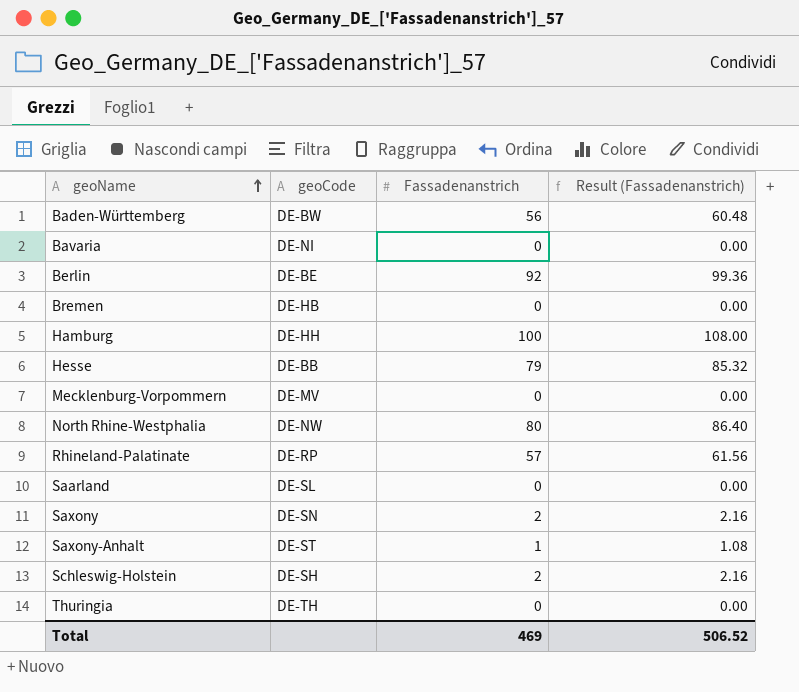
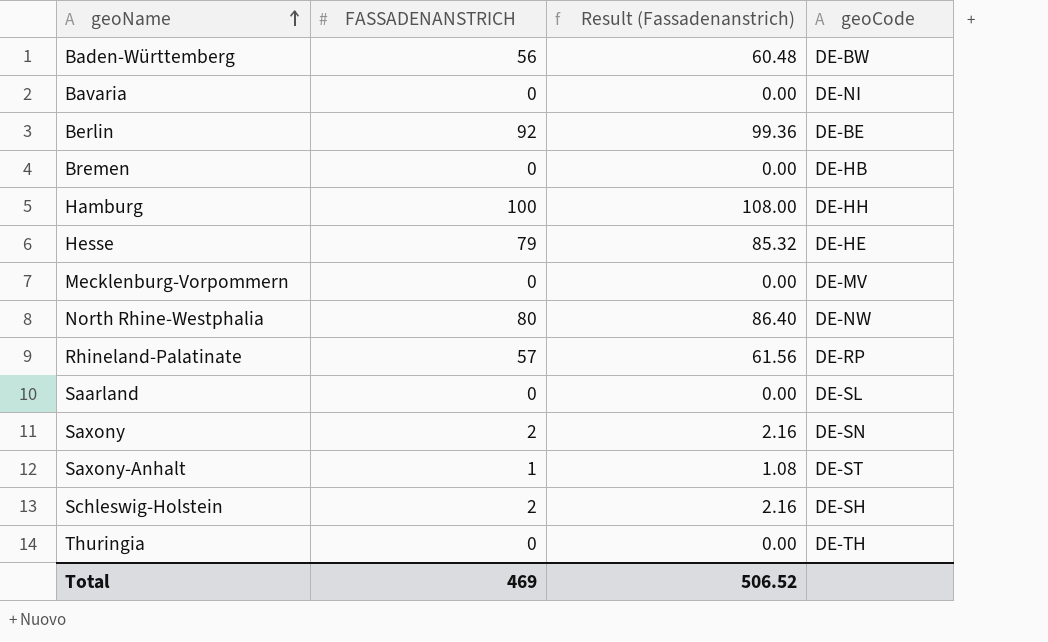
column name: Fassadenanstrich -> FASSADENANSTRICH
column geoCode | position: 2 -> 4
Hesse | geoCode: DE-BB -> DE-HE

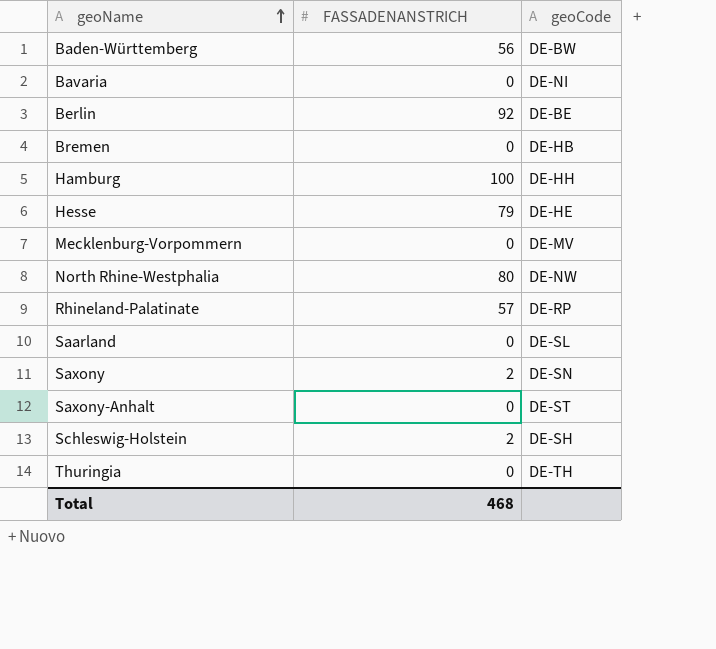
column Result (Fassadenanstrich) | formula: [FASSADENANSTRICH] * 1.08 -> none
Saxony-Anhalt | FASSADENANSTRICH: 1 -> 0
Total | FASSADENANSTRICH: 469 -> 468

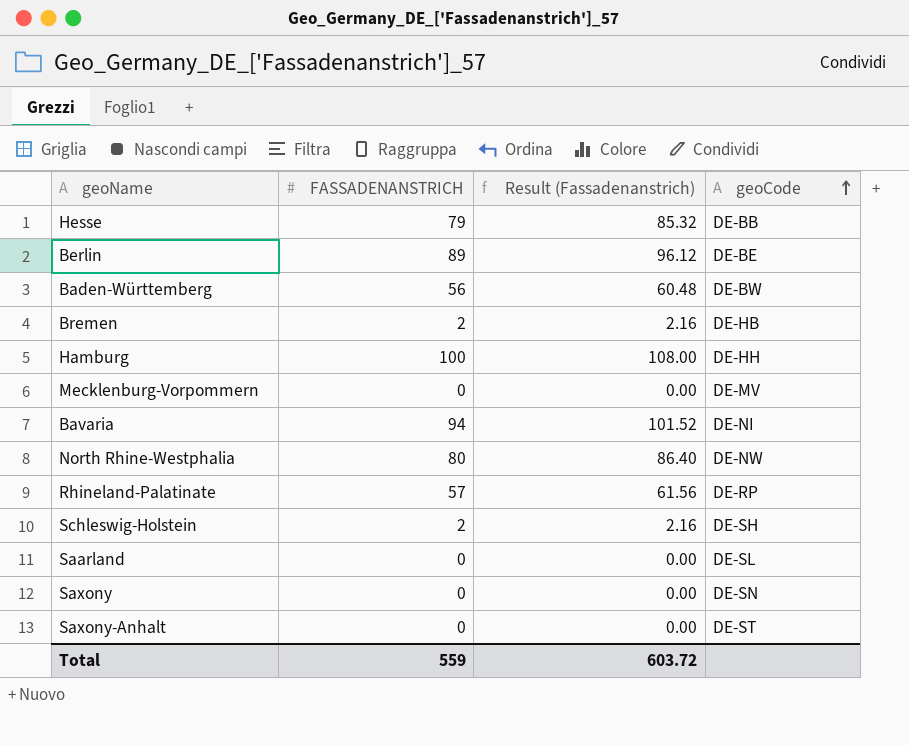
row order: geoName ascending -> geoCode ascending
column Result (Fassadenanstrich) | formula: none -> [FASSADENANSTRICH] * 1.08
row Thuringia: 0 | DE-TH -> none
Hesse | geoCode: DE-HE -> DE-BB
Berlin | FASSADENANSTRICH: 92 -> 89
Bremen | FASSADENANSTRICH: 0 -> 2
Bavaria | FASSADENANSTRICH: 0 -> 94
Saxony | FASSADENANSTRICH: 2 -> 0
Total | FASSADENANSTRICH: 468 -> 559

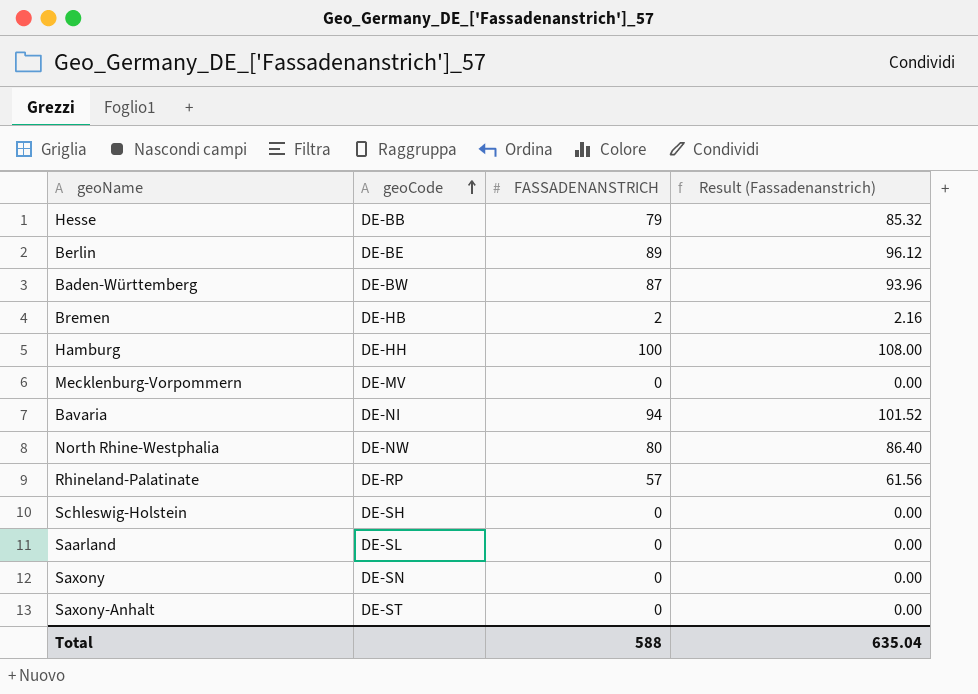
column geoCode | position: 4 -> 2
Baden-Württemberg | FASSADENANSTRICH: 56 -> 87
Baden-Württemberg | Result (Fassadenanstrich): 60.48 -> 93.96
Schleswig-Holstein | FASSADENANSTRICH: 2 -> 0
Schleswig-Holstein | Result (Fassadenanstrich): 2.16 -> 0.00
Total | FASSADENANSTRICH: 559 -> 588
Total | Result (Fassadenanstrich): 603.72 -> 635.04

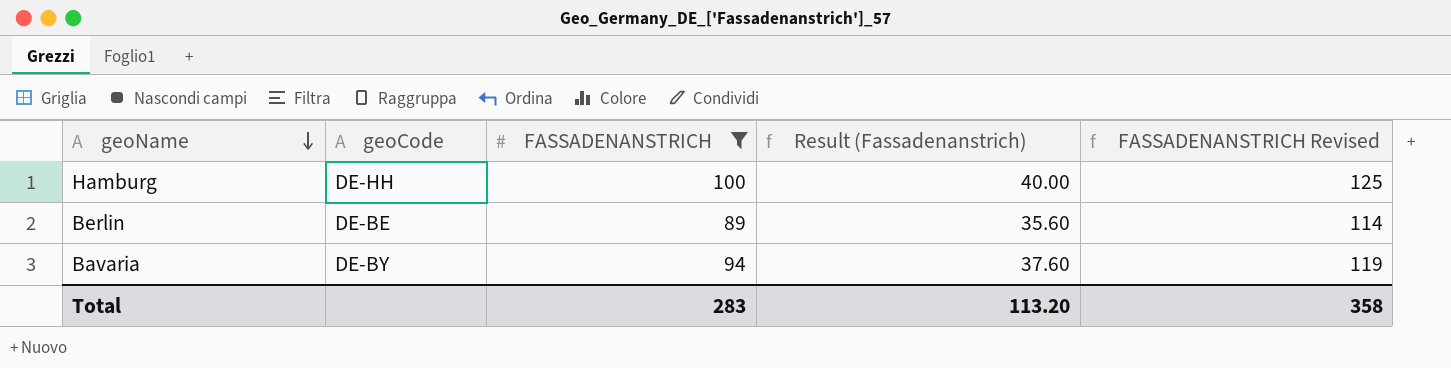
filter: none -> FASSADENANSTRICH >= 89
row order: geoCode ascending -> geoName descending
column Result (Fassadenanstrich) | formula: [FASSADENANSTRICH] * 1.08 -> [FASSADENANSTRICH] * 0.4
column FASSADENANSTRICH Revised | formula: none -> [FASSADENANSTRICH] + 25
Bavaria | geoCode: DE-NI -> DE-BY
Total | FASSADENANSTRICH: 588 -> 283
Total | Result (Fassadenanstrich): 635.04 -> 113.20

